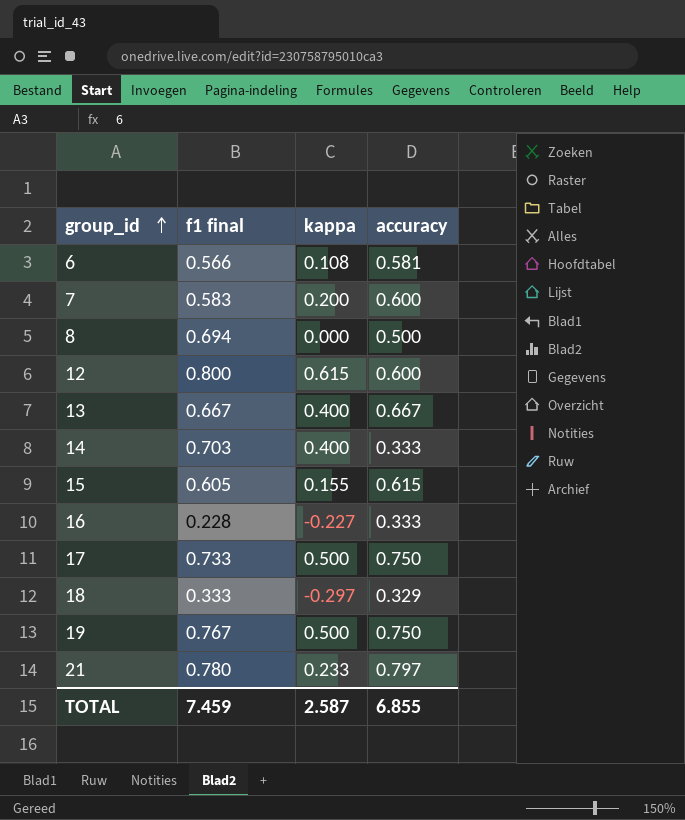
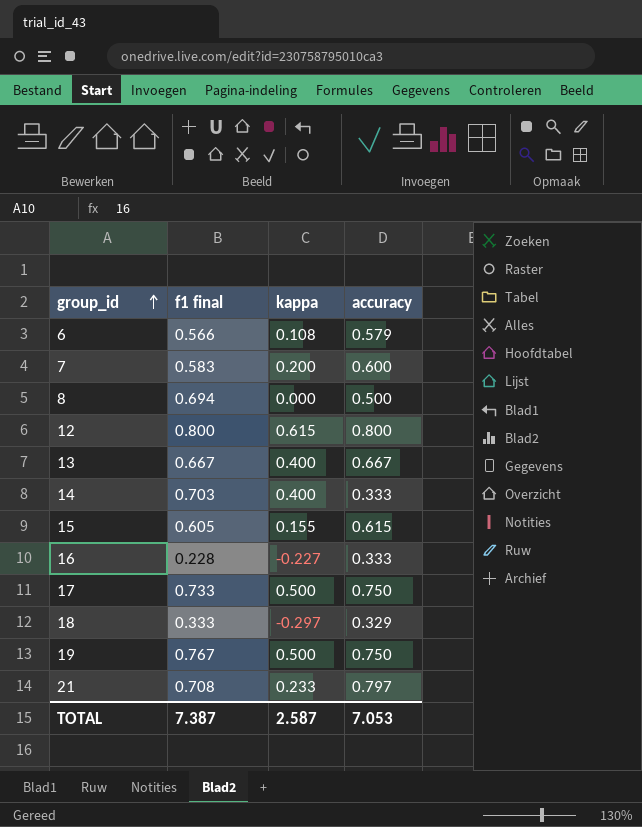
6 | accuracy: 0.581 -> 0.579
12 | accuracy: 0.600 -> 0.800
21 | f1 final: 0.780 -> 0.708
TOTAL | f1 final: 7.459 -> 7.387
TOTAL | accuracy: 6.855 -> 7.053

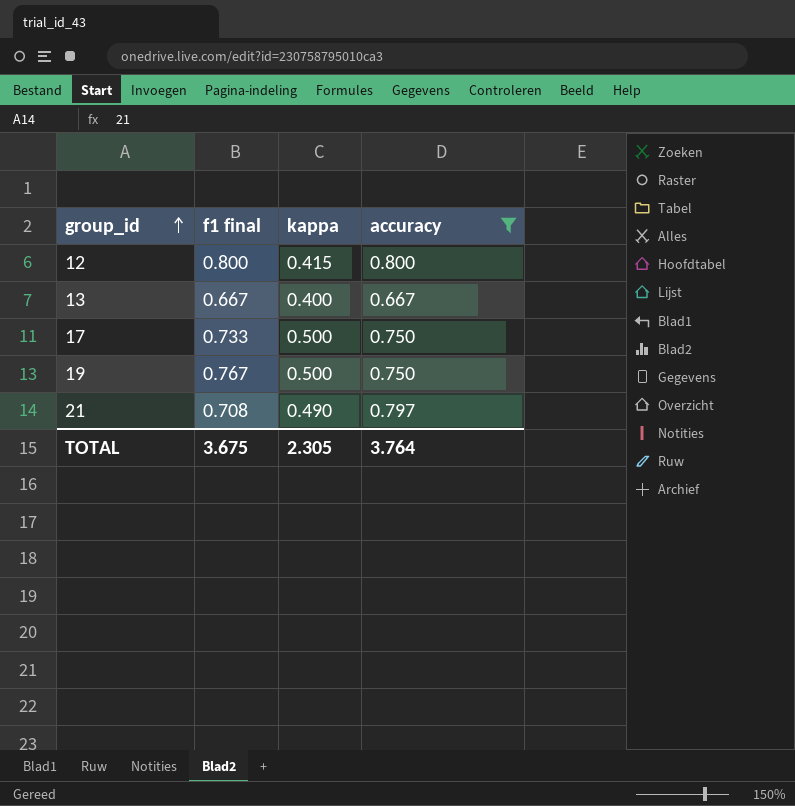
filter: none -> accuracy >= 0.667
12 | kappa: 0.615 -> 0.415
21 | kappa: 0.233 -> 0.490
TOTAL | f1 final: 7.387 -> 3.675
TOTAL | kappa: 2.587 -> 2.305
TOTAL | accuracy: 7.053 -> 3.764

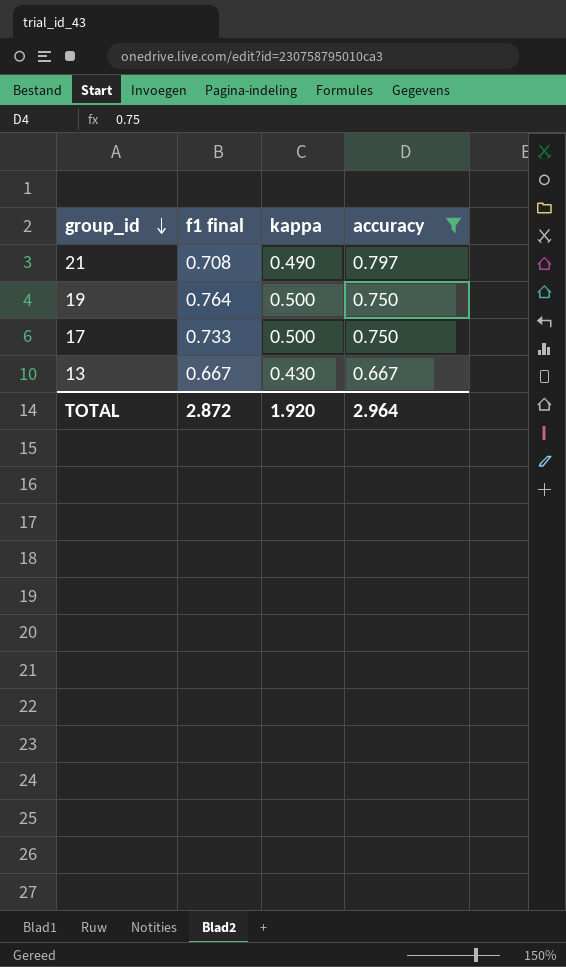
row order: group_id ascending -> group_id descending
row 12: 0.800 | 0.415 | 0.800 -> none
19 | f1 final: 0.767 -> 0.764
13 | kappa: 0.400 -> 0.430
TOTAL | f1 final: 3.675 -> 2.872
TOTAL | kappa: 2.305 -> 1.920
TOTAL | accuracy: 3.764 -> 2.964

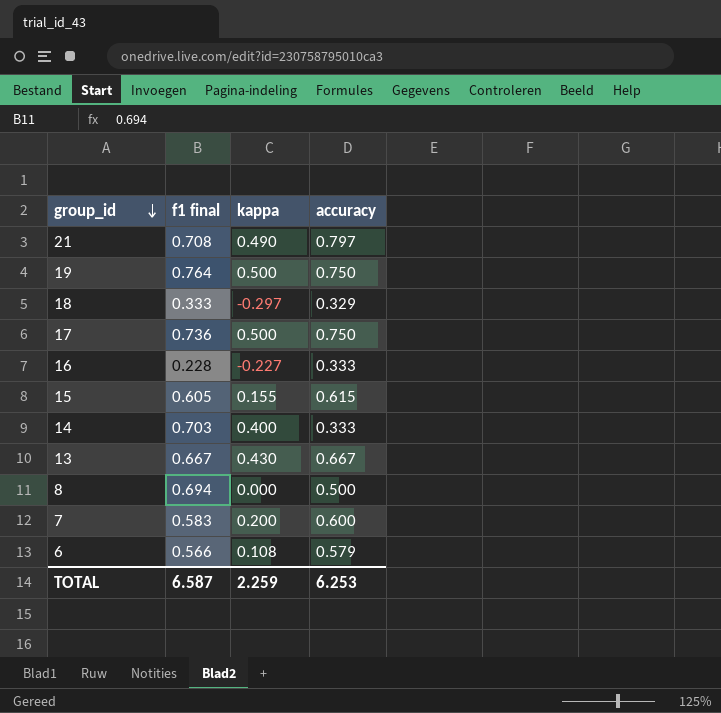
filter: accuracy >= 0.667 -> none
17 | f1 final: 0.733 -> 0.736
TOTAL | f1 final: 2.872 -> 6.587
TOTAL | kappa: 1.920 -> 2.259
TOTAL | accuracy: 2.964 -> 6.253

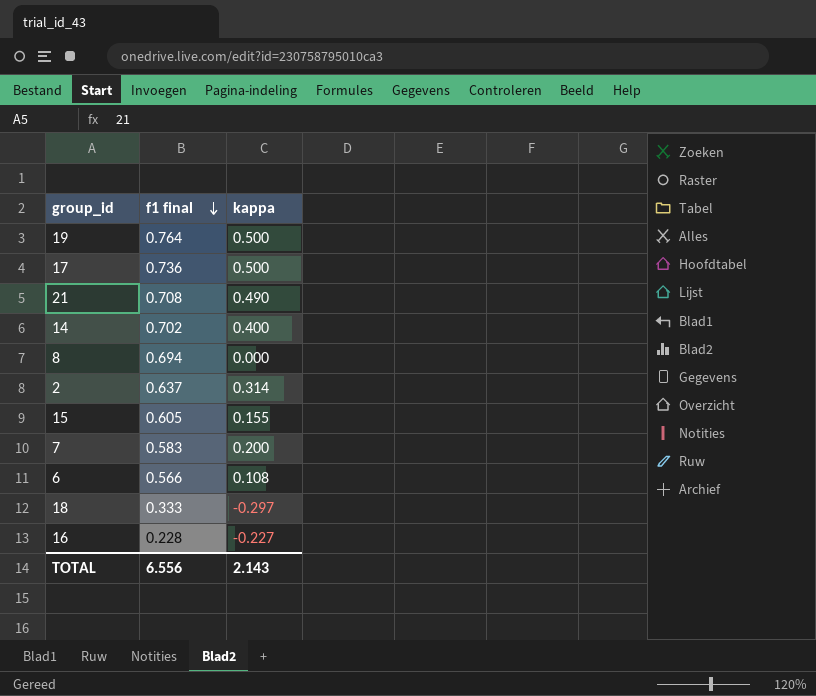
row order: group_id descending -> f1 final descending
column accuracy | position: 4 -> none
row 13: 0.667 | 0.430 | 0.667 -> none
14 | f1 final: 0.703 -> 0.702
row 2: none -> 0.637 | 0.314
TOTAL | f1 final: 6.587 -> 6.556
TOTAL | kappa: 2.259 -> 2.143

